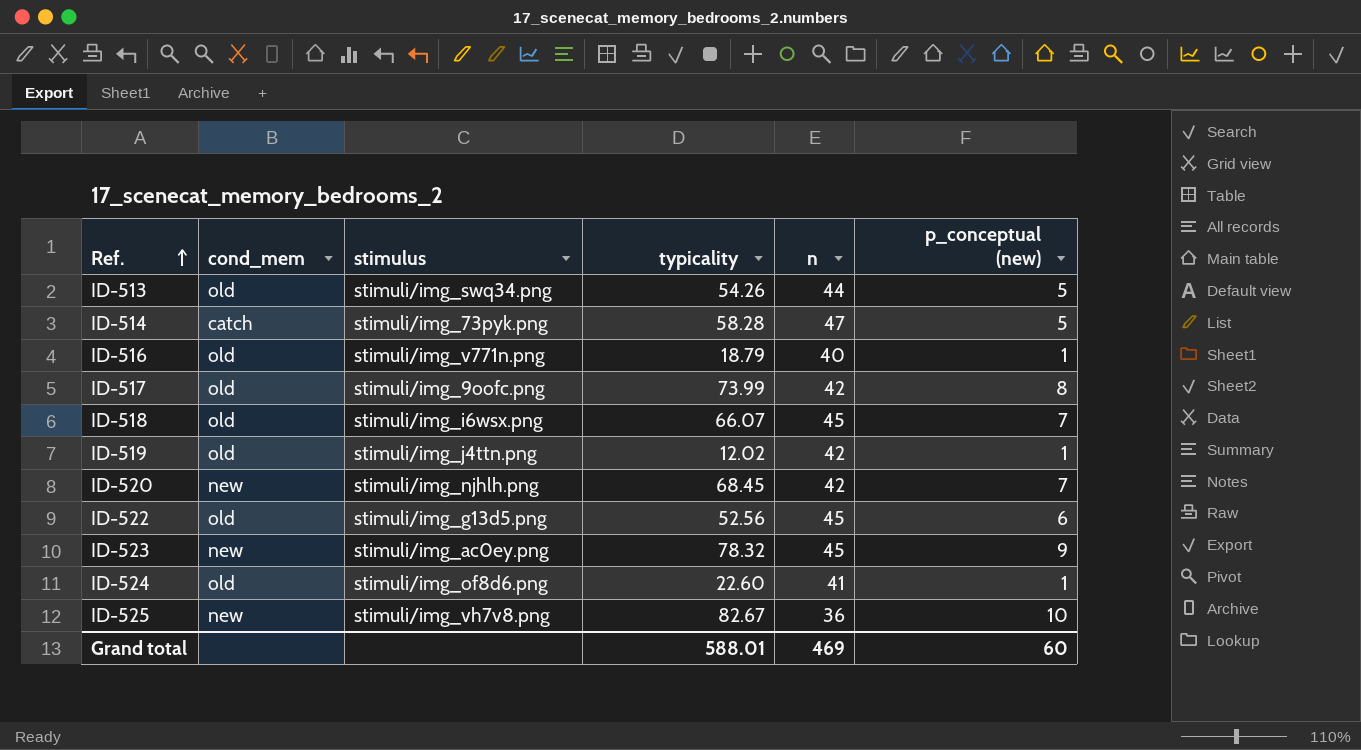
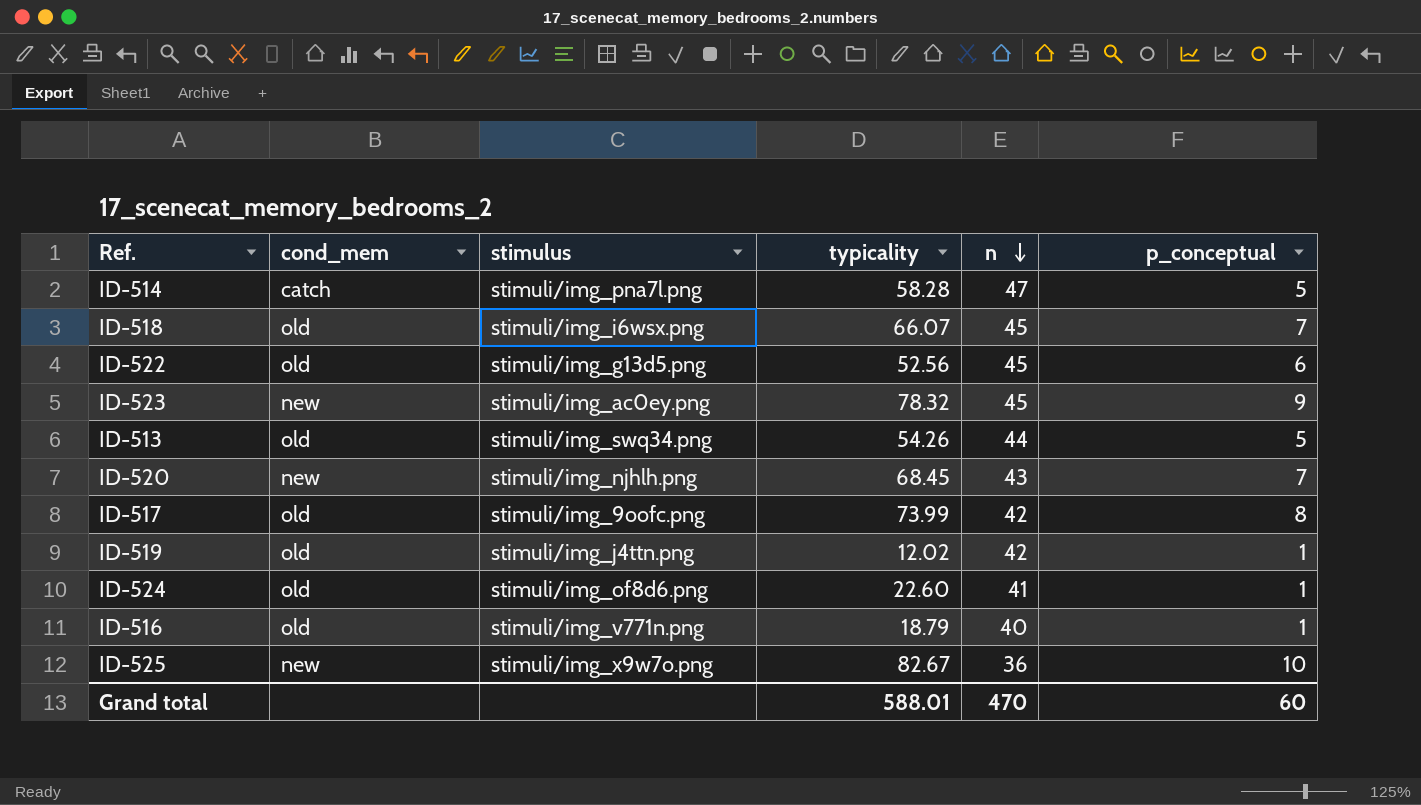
row order: Ref. ascending -> n descending
column name: p_conceptual (new) -> p_conceptual
ID-514 | stimulus: stimuli/img_73pyk.png -> stimuli/img_pna7l.png
ID-520 | n: 42 -> 43
ID-525 | stimulus: stimuli/img_vh7v8.png -> stimuli/img_x9w7o.png
Grand total | n: 469 -> 470

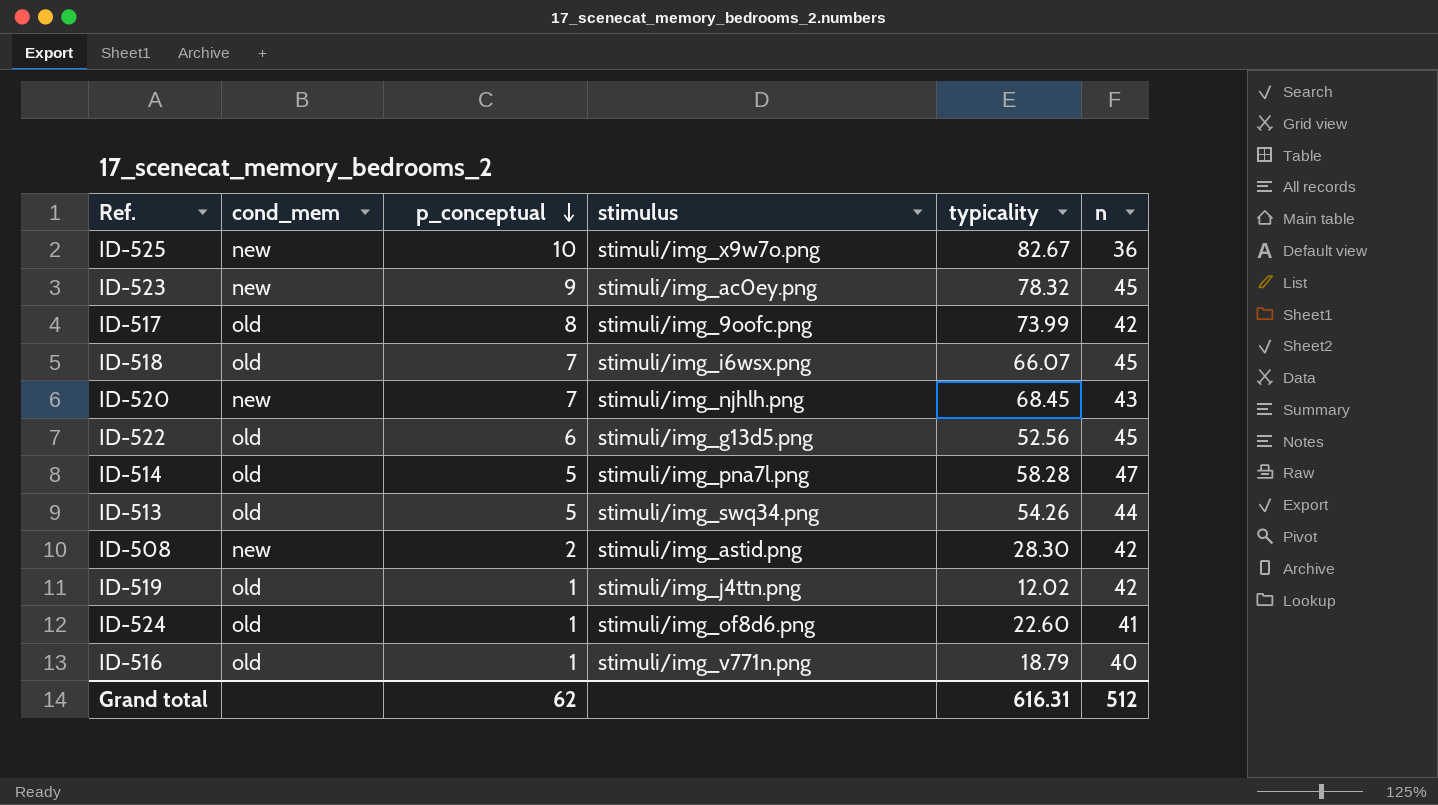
row order: n descending -> p_conceptual descending
column p_conceptual | position: 6 -> 3
ID-514 | cond_mem: catch -> old
row ID-508: none -> new | 2 | stimuli/img_astid.png | 28.30 | 42
Grand total | p_conceptual: 60 -> 62
Grand total | typicality: 588.01 -> 616.31
Grand total | n: 470 -> 512

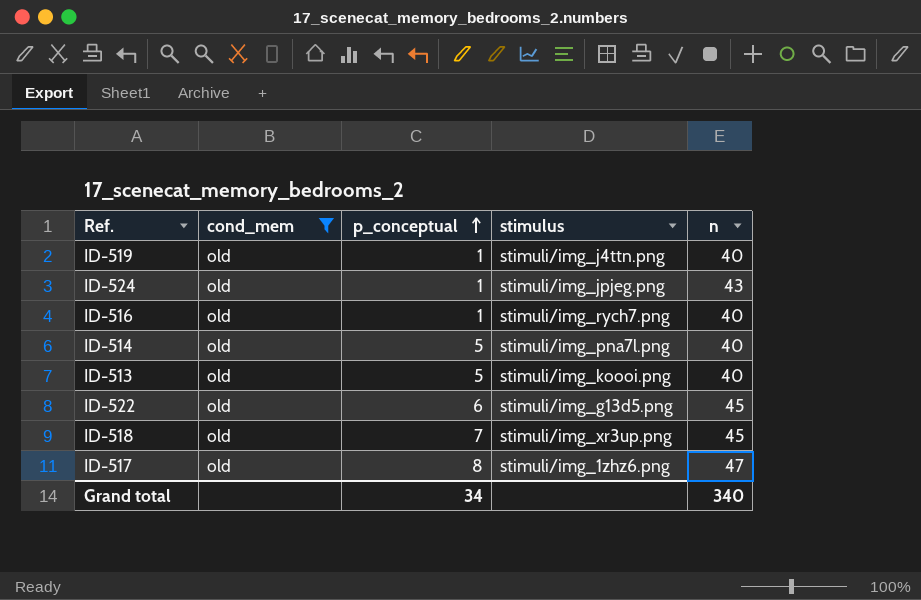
filter: none -> cond_mem = old
row order: p_conceptual descending -> p_conceptual ascending
column typicality | position: 5 -> none
ID-519 | n: 42 -> 40
ID-524 | stimulus: stimuli/img_of8d6.png -> stimuli/img_jpjeg.png
ID-524 | n: 41 -> 43
ID-516 | stimulus: stimuli/img_v771n.png -> stimuli/img_rych7.png
ID-514 | n: 47 -> 40
ID-513 | stimulus: stimuli/img_swq34.png -> stimuli/img_koooi.png
ID-513 | n: 44 -> 40
ID-518 | stimulus: stimuli/img_i6wsx.png -> stimuli/img_xr3up.png
ID-517 | stimulus: stimuli/img_9oofc.png -> stimuli/img_1zhz6.png
ID-517 | n: 42 -> 47
Grand total | p_conceptual: 62 -> 34
Grand total | n: 512 -> 340

